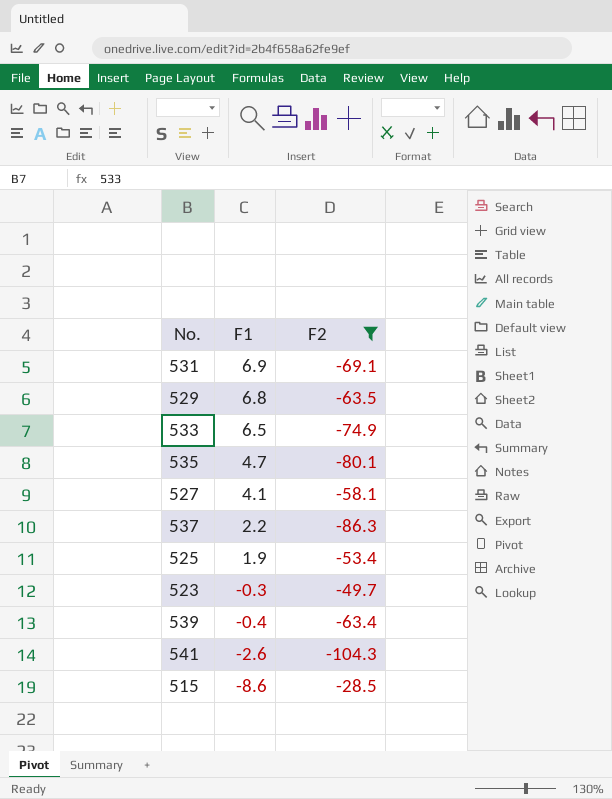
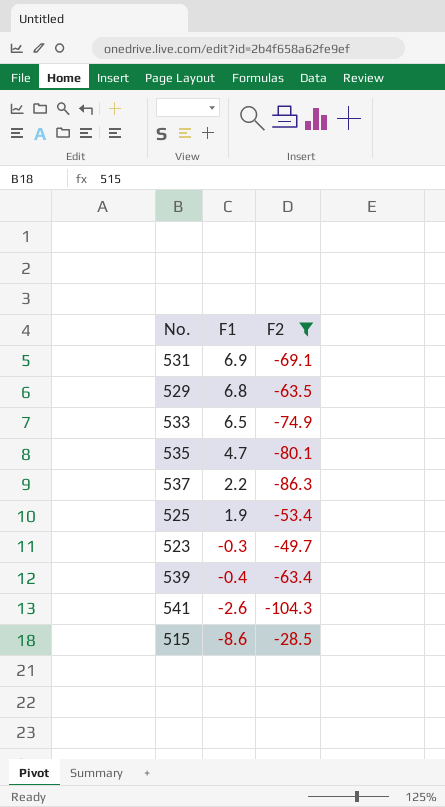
row 527: 4.1 | -58.1 -> none

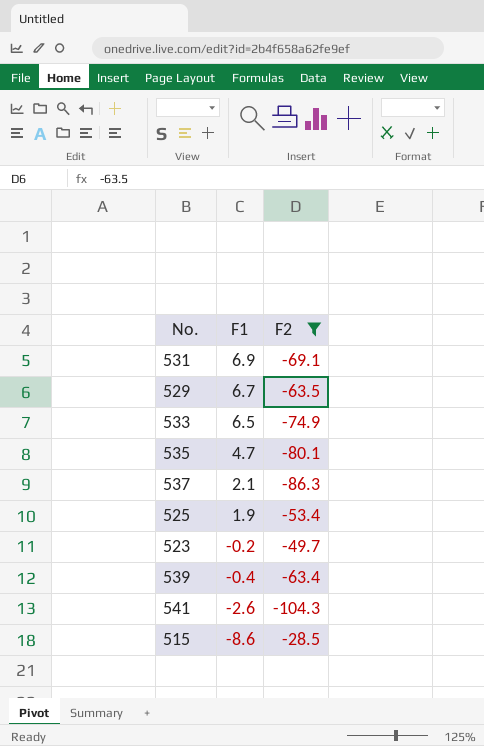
529 | F1: 6.8 -> 6.7
537 | F1: 2.2 -> 2.1
523 | F1: -0.3 -> -0.2

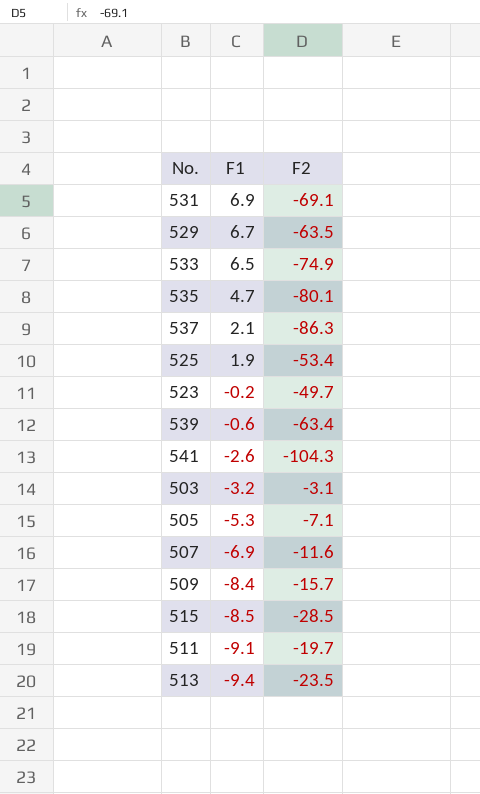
filter: F2 <= -28.5 -> none
539 | F1: -0.4 -> -0.6
515 | F1: -8.6 -> -8.5

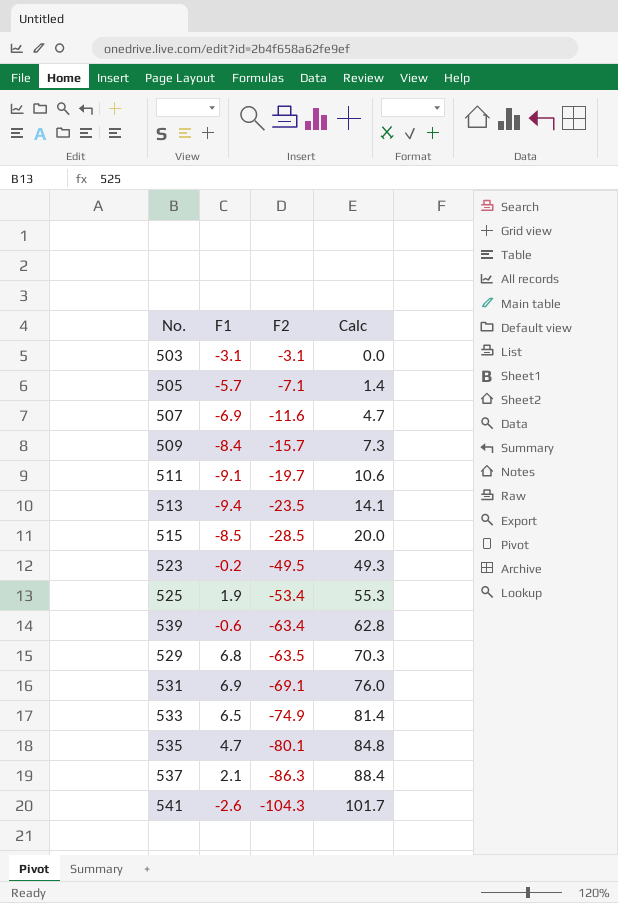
row order: F1 descending -> F2 descending
column Calc | formula: none -> [F1] - [F2]
503 | F1: -3.2 -> -3.1
505 | F1: -5.3 -> -5.7
523 | F2: -49.7 -> -49.5
529 | F1: 6.7 -> 6.8

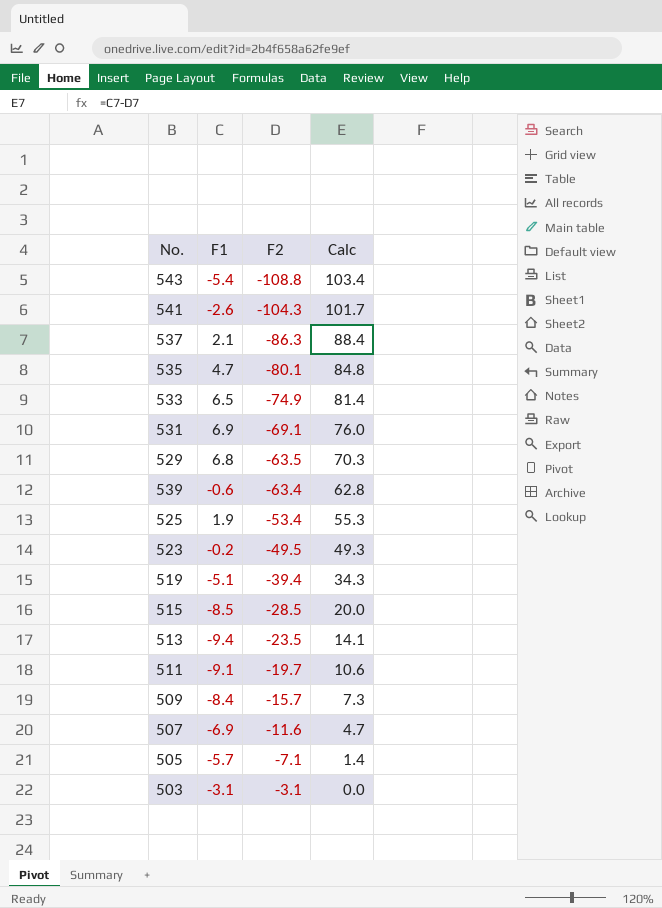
row order: F2 descending -> F2 ascending
row 543: none -> -5.4 | -108.8 | 103.4
row 519: none -> -5.1 | -39.4 | 34.3

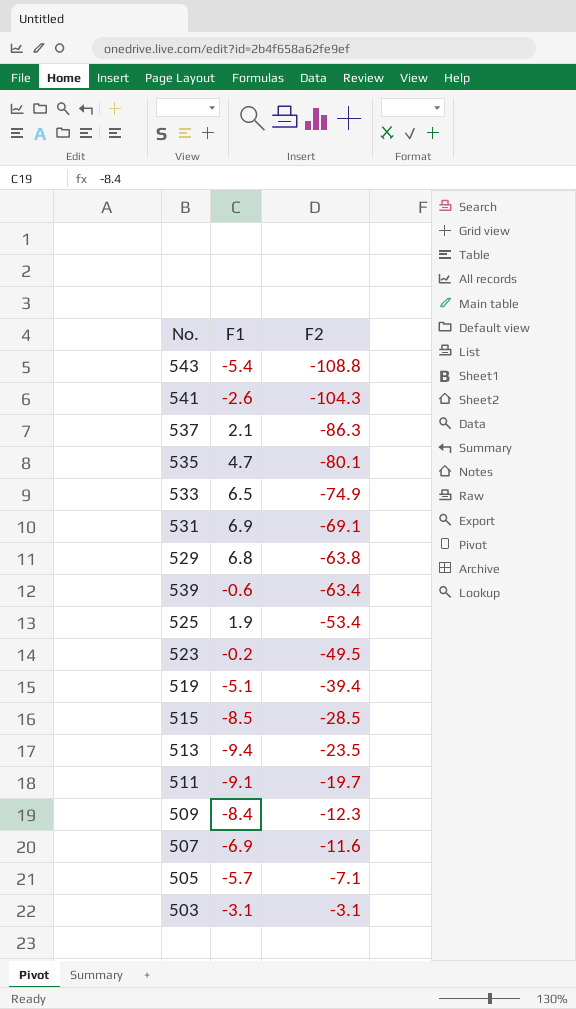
column Calc | formula: [F1] - [F2] -> none
529 | F2: -63.5 -> -63.8
509 | F2: -15.7 -> -12.3

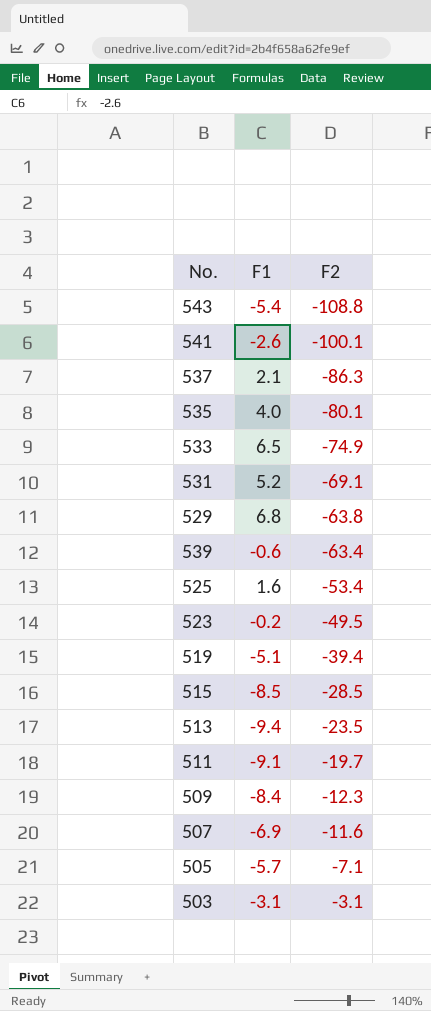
541 | F2: -104.3 -> -100.1
535 | F1: 4.7 -> 4.0
531 | F1: 6.9 -> 5.2
525 | F1: 1.9 -> 1.6

